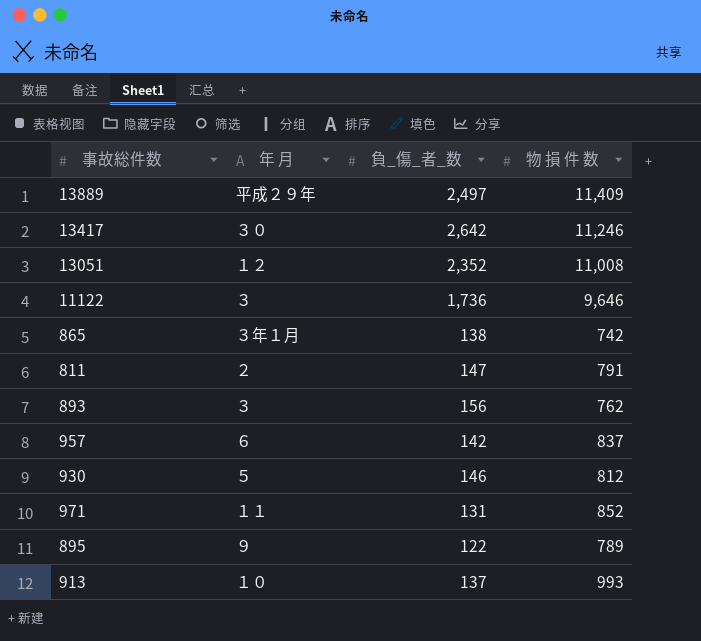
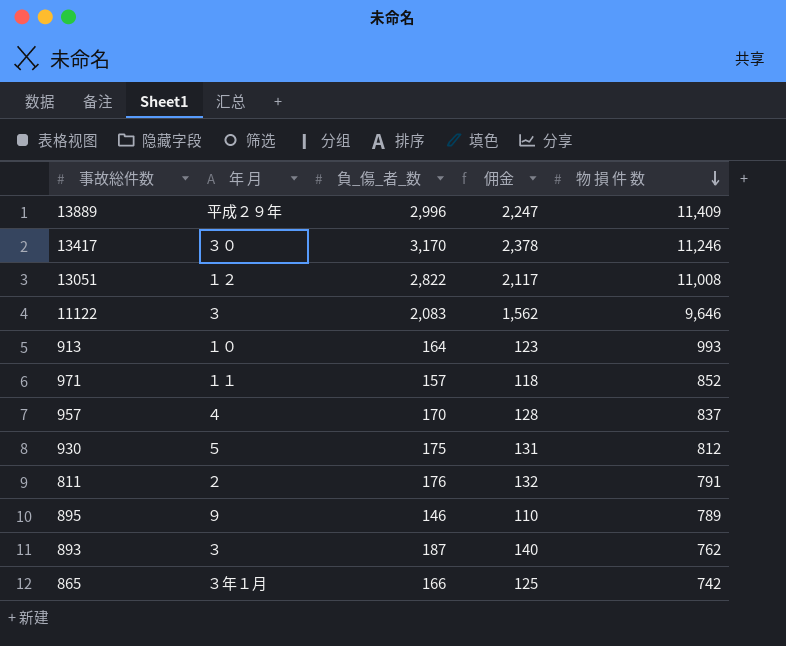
row order: none -> 物 損 件 数 descending
column 佣金 | formula: none -> [負_傷_者_数] * 0.75
13889 | 負_傷_者_数: 2,497 -> 2,996
13417 | 負_傷_者_数: 2,642 -> 3,170
13051 | 負_傷_者_数: 2,352 -> 2,822
11122 | 負_傷_者_数: 1,736 -> 2,083
913 | 負_傷_者_数: 137 -> 164
971 | 負_傷_者_数: 131 -> 157
957 | 年 月: ６ -> ４
957 | 負_傷_者_数: 142 -> 170
930 | 負_傷_者_数: 146 -> 175
811 | 負_傷_者_数: 147 -> 176
895 | 負_傷_者_数: 122 -> 146
893 | 負_傷_者_数: 156 -> 187
865 | 負_傷_者_数: 138 -> 166

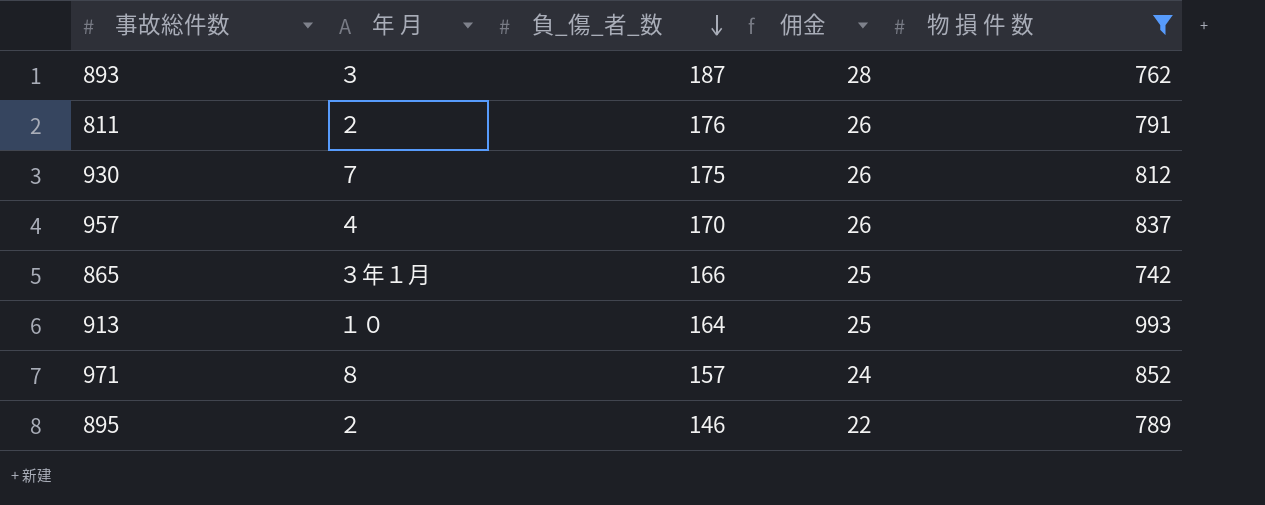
filter: none -> 物 損 件 数 <= 993
row order: 物 損 件 数 descending -> 負_傷_者_数 descending
column 佣金 | formula: [負_傷_者_数] * 0.75 -> [負_傷_者_数] * 0.15
930 | 年 月: ５ -> ７
971 | 年 月: １１ -> ８
895 | 年 月: ９ -> ２

